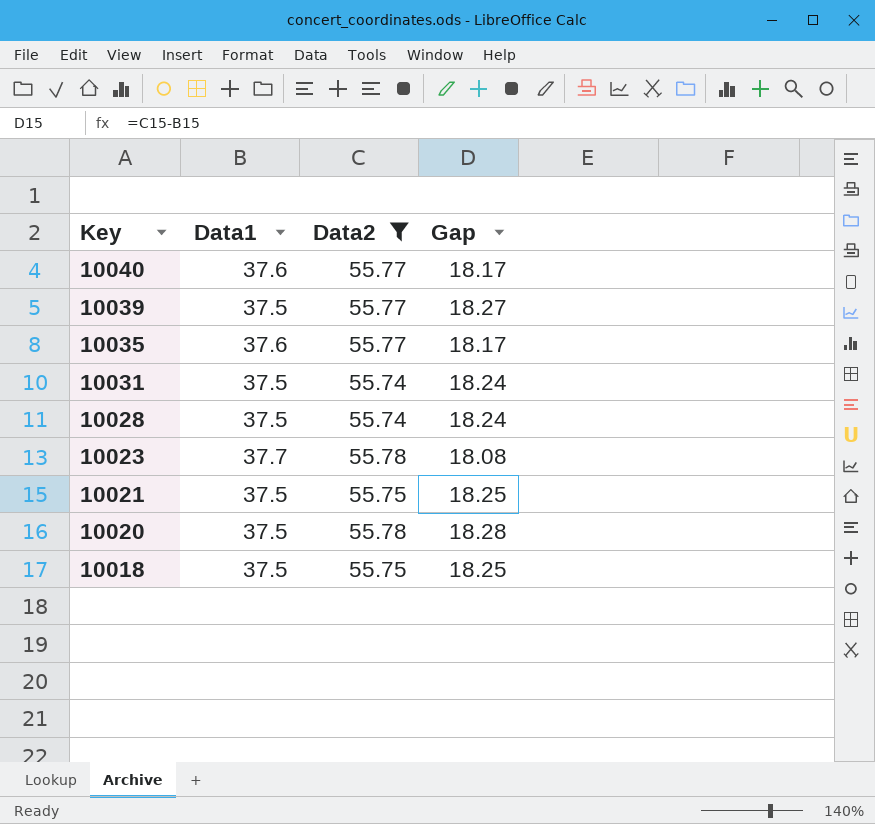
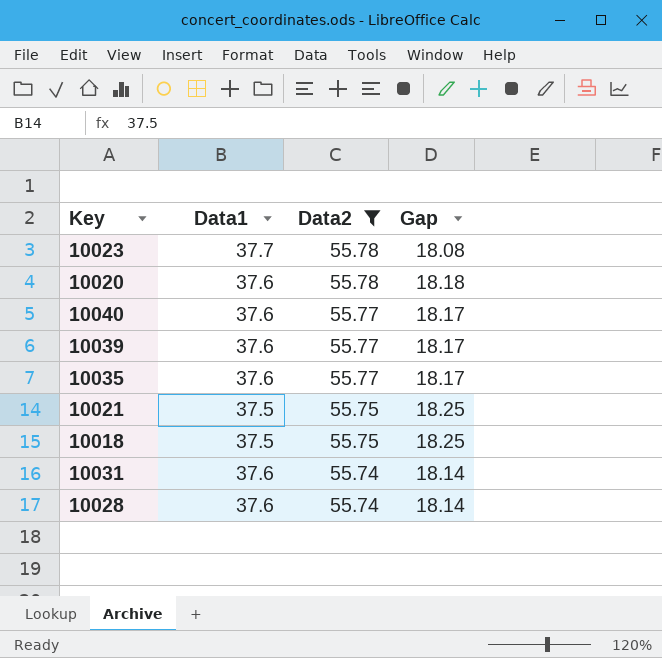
row order: Key descending -> Data2 descending
10020 | Data1: 37.5 -> 37.6
10020 | Gap: 18.28 -> 18.18
10039 | Data1: 37.5 -> 37.6
10039 | Gap: 18.27 -> 18.17
10031 | Data1: 37.5 -> 37.6
10031 | Gap: 18.24 -> 18.14
10028 | Data1: 37.5 -> 37.6
10028 | Gap: 18.24 -> 18.14

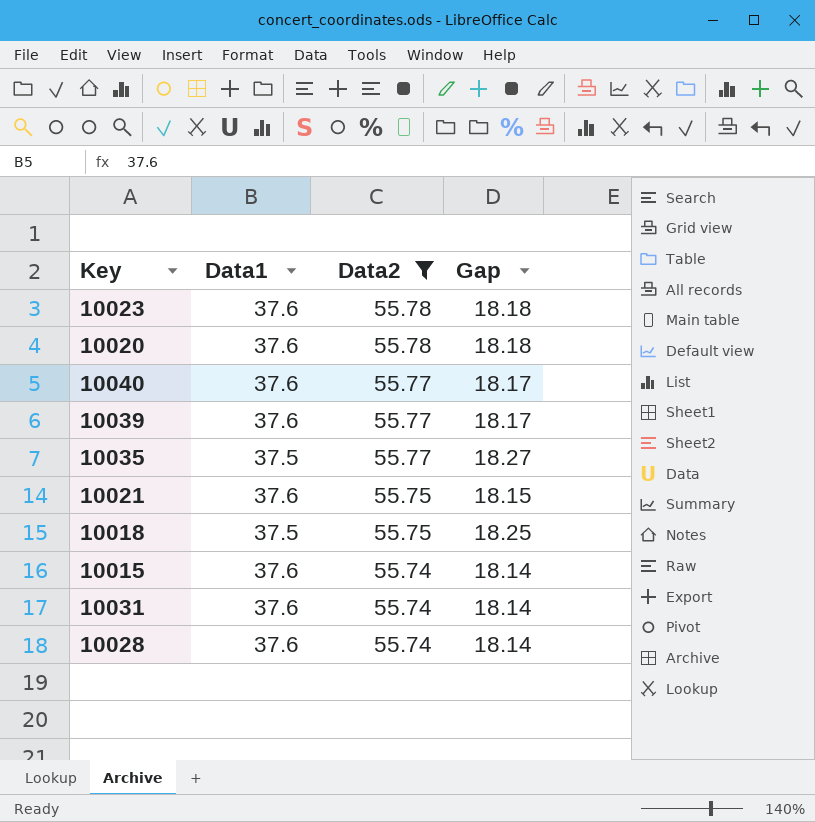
10023 | Data1: 37.7 -> 37.6
10023 | Gap: 18.08 -> 18.18
10035 | Data1: 37.6 -> 37.5
10035 | Gap: 18.17 -> 18.27
10021 | Data1: 37.5 -> 37.6
10021 | Gap: 18.25 -> 18.15
row 10015: none -> 37.6 | 55.74 | 18.14

